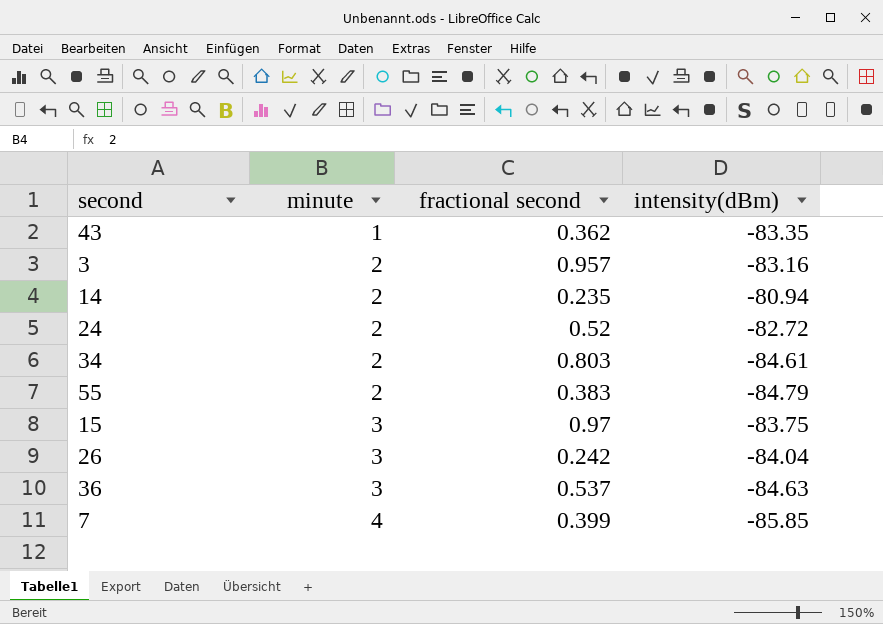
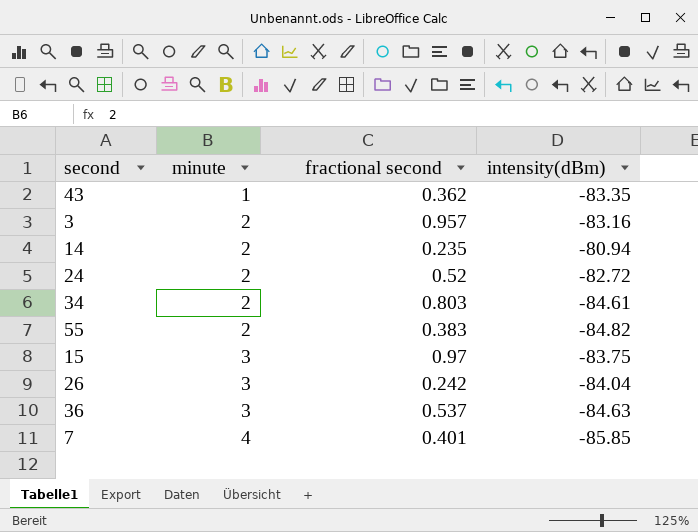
55 | intensity(dBm): -84.79 -> -84.82
7 | fractional second: 0.399 -> 0.401

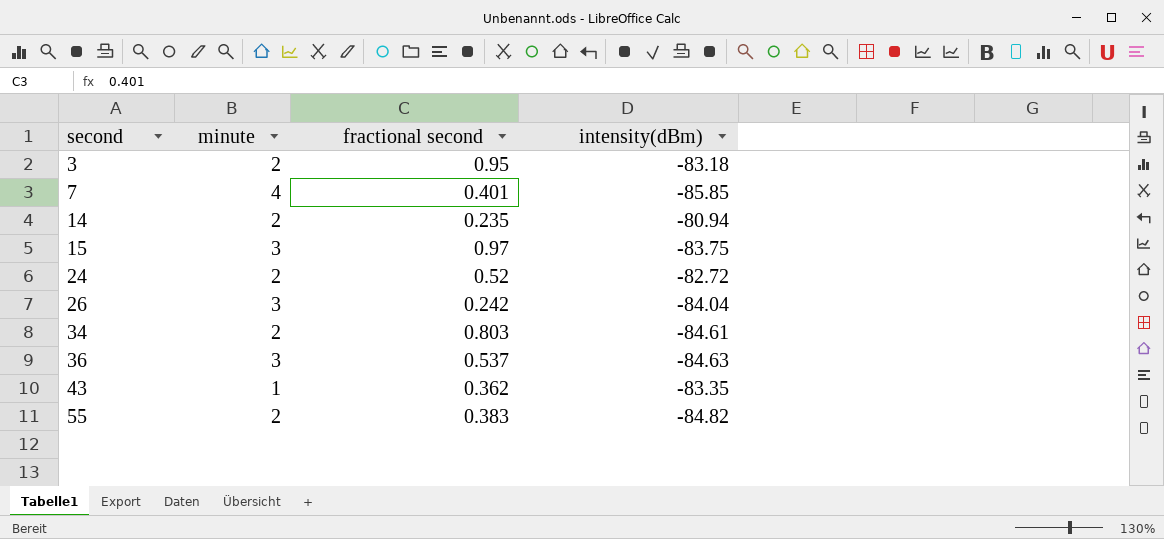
row order: minute ascending -> second ascending
3 | fractional second: 0.957 -> 0.95
3 | intensity(dBm): -83.16 -> -83.18

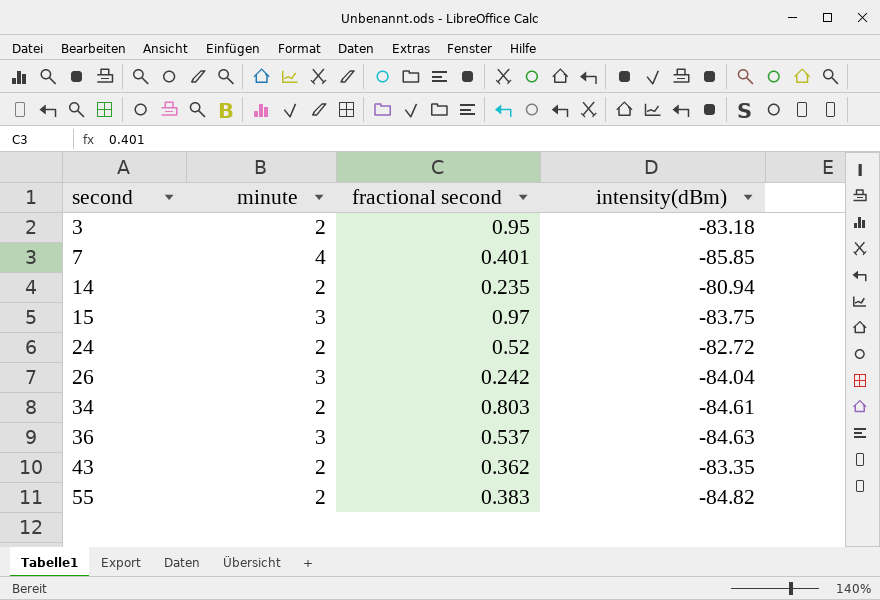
43 | minute: 1 -> 2

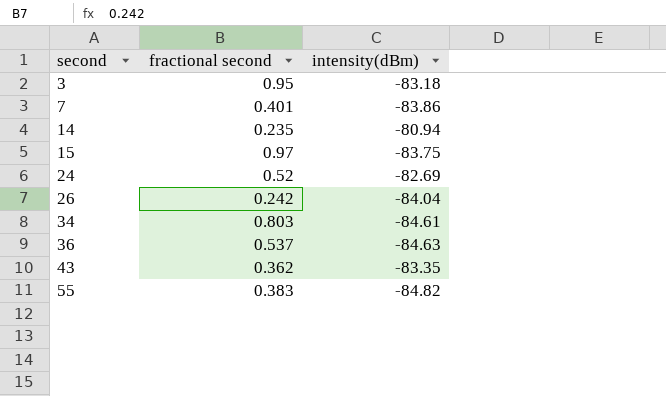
column minute | position: 2 -> none
7 | intensity(dBm): -85.85 -> -83.86
24 | intensity(dBm): -82.72 -> -82.69

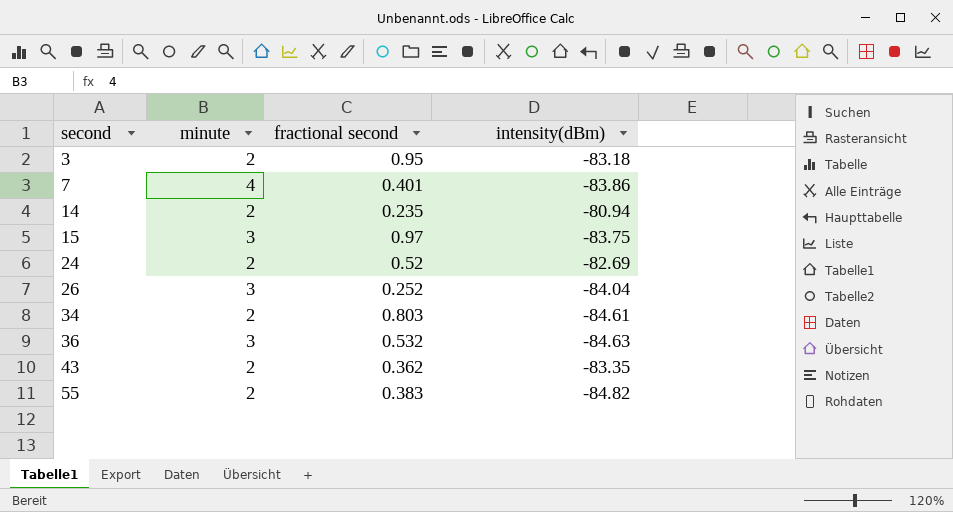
column minute | position: none -> 2
26 | fractional second: 0.242 -> 0.252
36 | fractional second: 0.537 -> 0.532

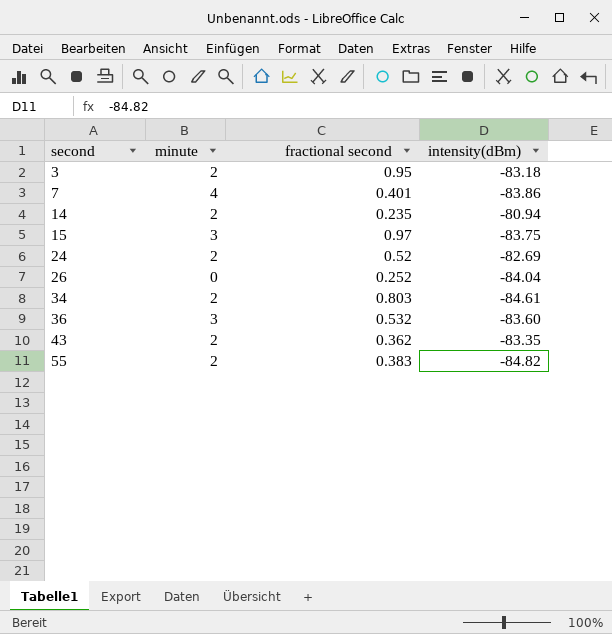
26 | minute: 3 -> 0
36 | intensity(dBm): -84.63 -> -83.60

